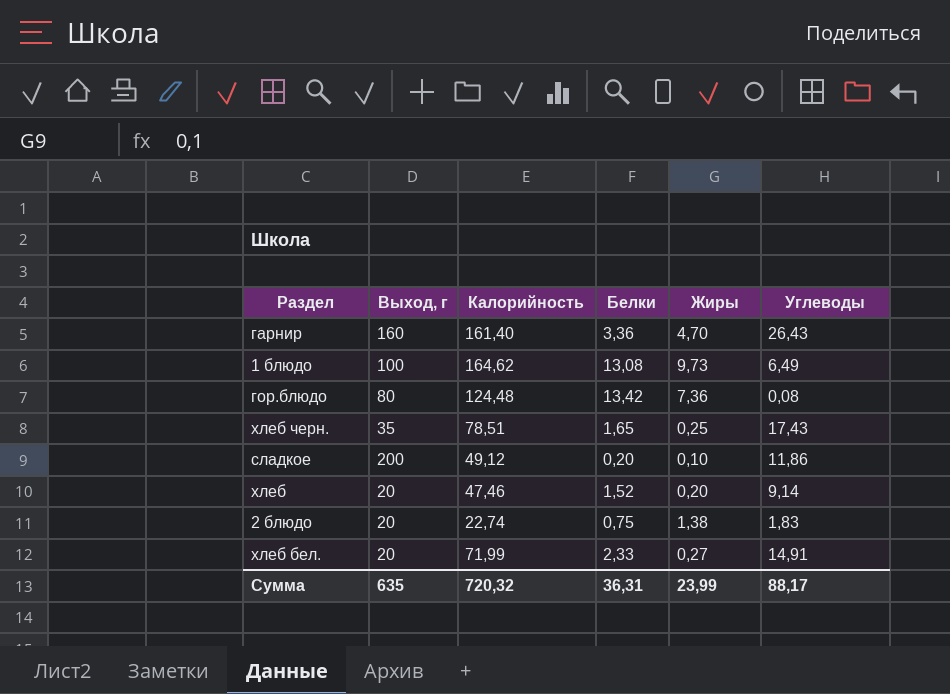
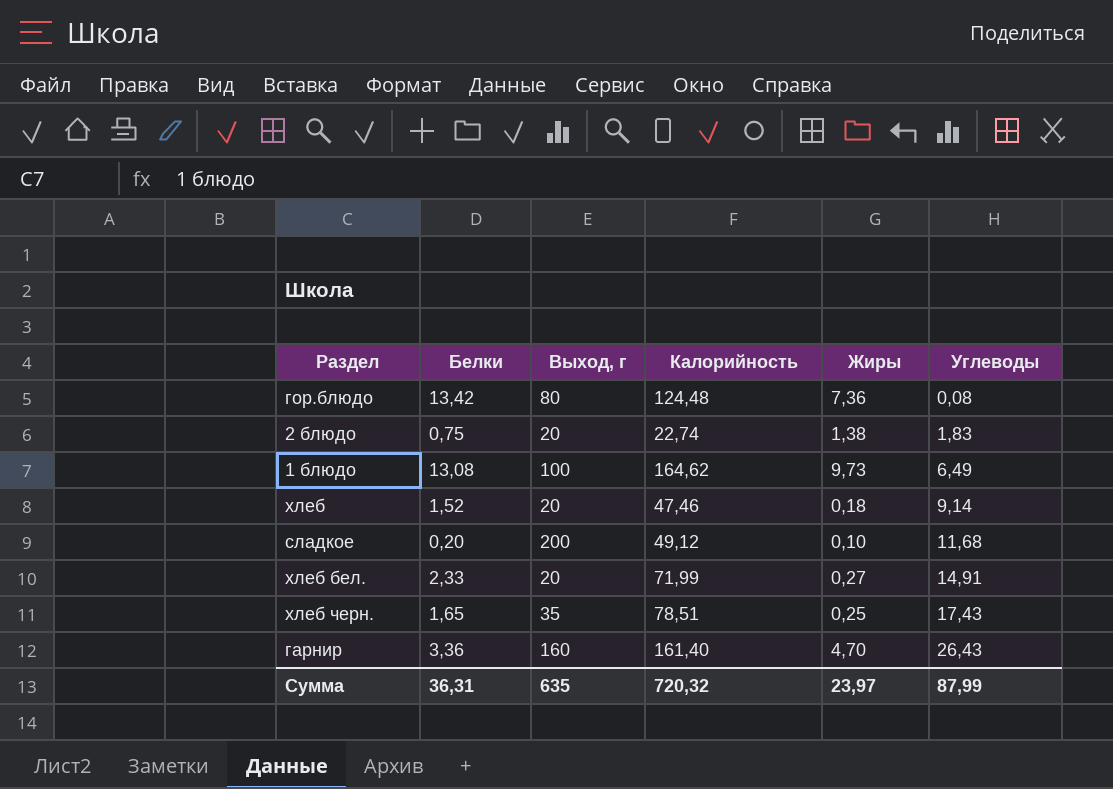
row order: none -> Углеводы ascending
column Белки | position: 4 -> 2
хлеб | Жиры: 0,20 -> 0,18
сладкое | Углеводы: 11,86 -> 11,68
Сумма | Жиры: 23,99 -> 23,97
Сумма | Углеводы: 88,17 -> 87,99

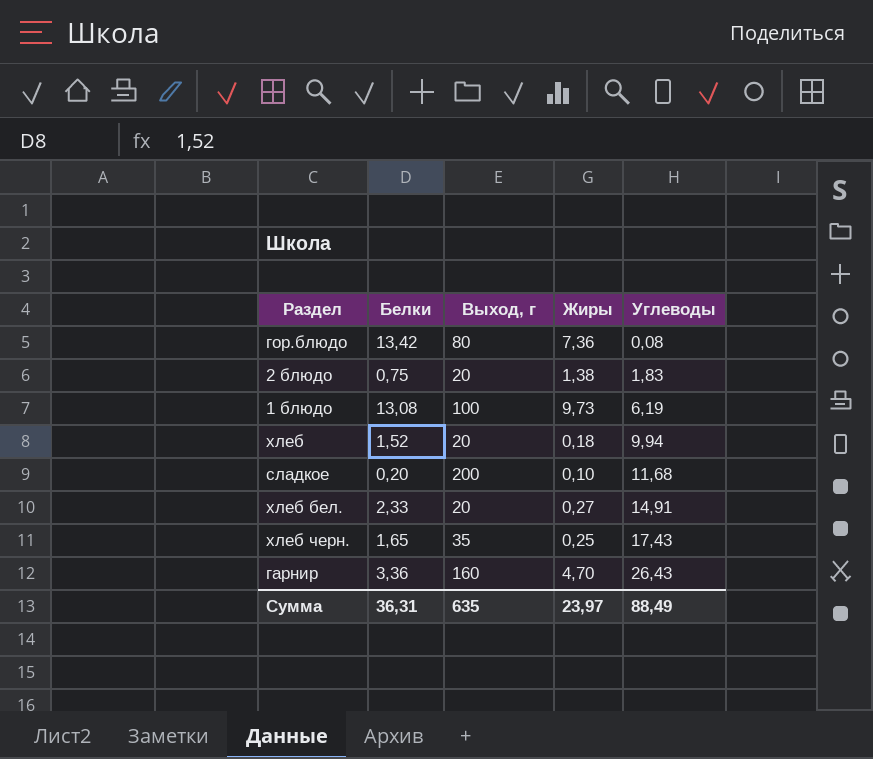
column Калорийность | position: 4 -> none
1 блюдо | Углеводы: 6,49 -> 6,19
хлеб | Углеводы: 9,14 -> 9,94
Сумма | Углеводы: 87,99 -> 88,49

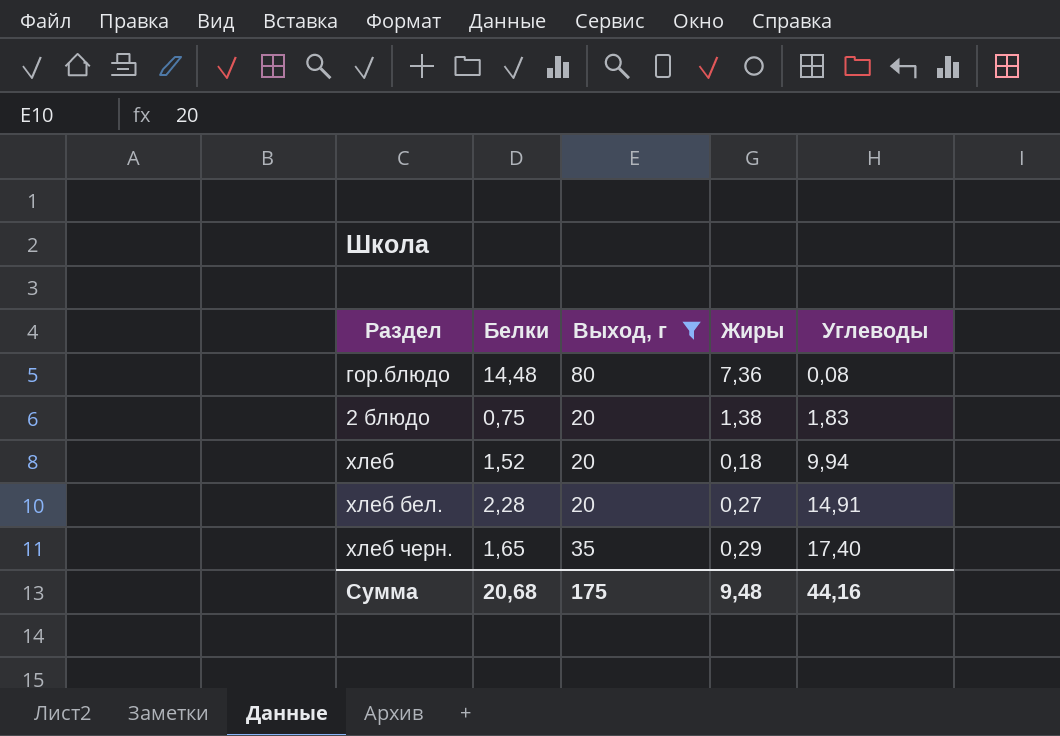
filter: none -> Выход, г <= 80
гор.блюдо | Белки: 13,42 -> 14,48
хлеб бел. | Белки: 2,33 -> 2,28
хлеб черн. | Жиры: 0,25 -> 0,29
хлеб черн. | Углеводы: 17,43 -> 17,40
Сумма | Белки: 36,31 -> 20,68
Сумма | Выход, г: 635 -> 175
Сумма | Жиры: 23,97 -> 9,48
Сумма | Углеводы: 88,49 -> 44,16

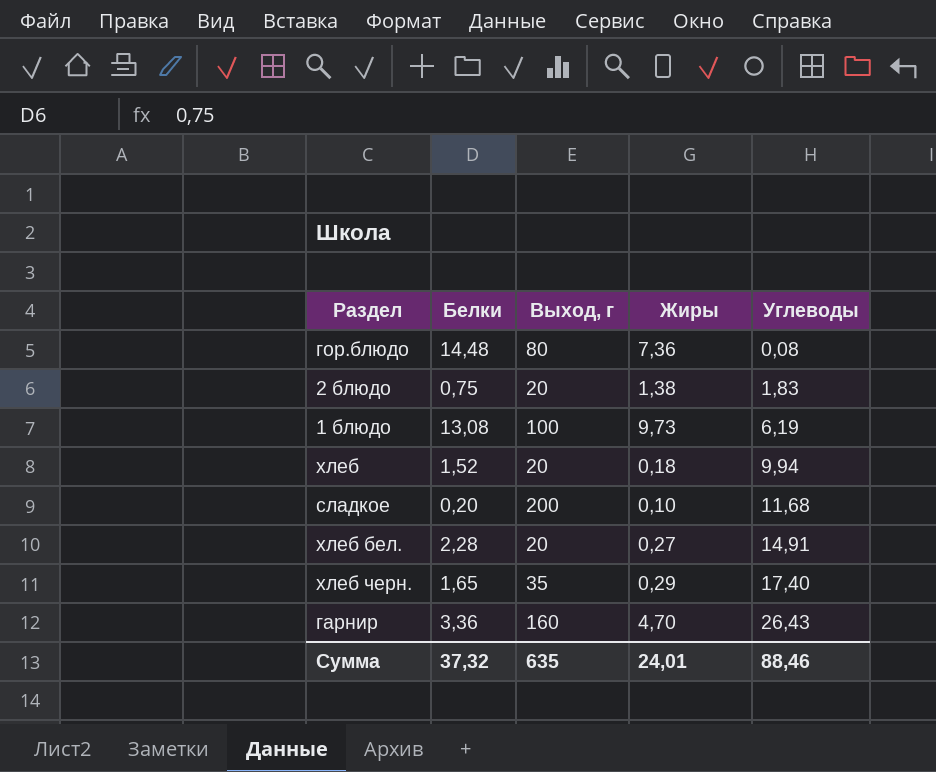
filter: Выход, г <= 80 -> none
Сумма | Белки: 20,68 -> 37,32
Сумма | Выход, г: 175 -> 635
Сумма | Жиры: 9,48 -> 24,01
Сумма | Углеводы: 44,16 -> 88,46

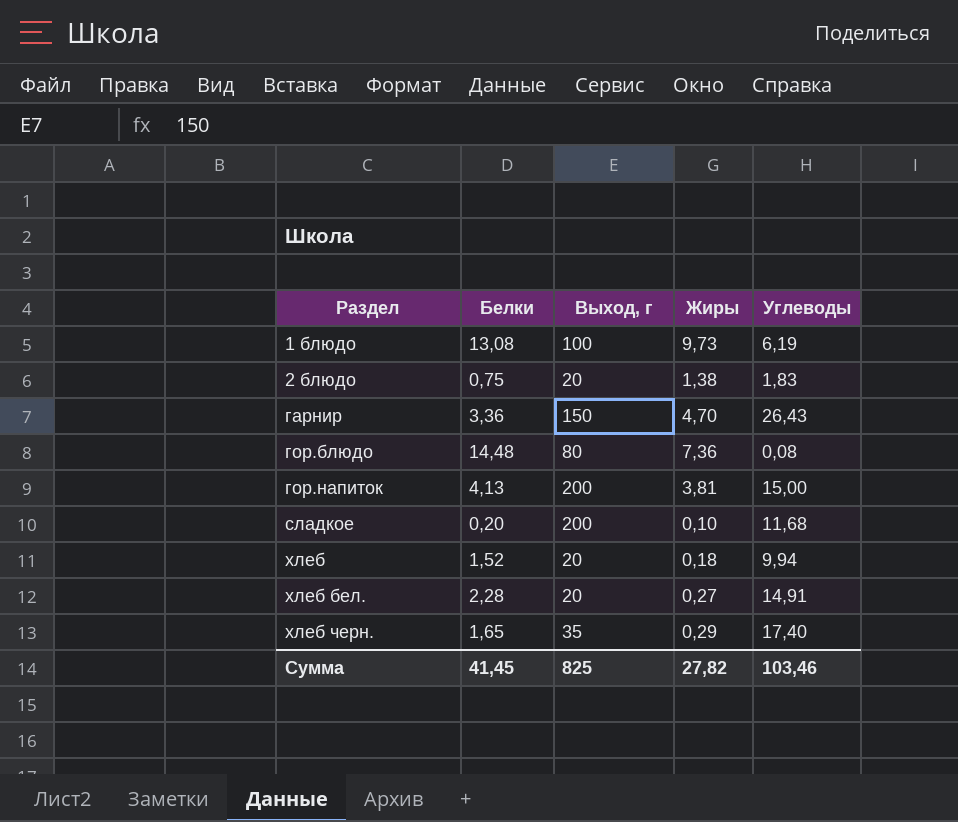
row order: Углеводы ascending -> Раздел ascending
гарнир | Выход, г: 160 -> 150
row гор.напиток: none -> 4,13 | 200 | 3,81 | 15,00
Сумма | Белки: 37,32 -> 41,45
Сумма | Выход, г: 635 -> 825
Сумма | Жиры: 24,01 -> 27,82
Сумма | Углеводы: 88,46 -> 103,46

